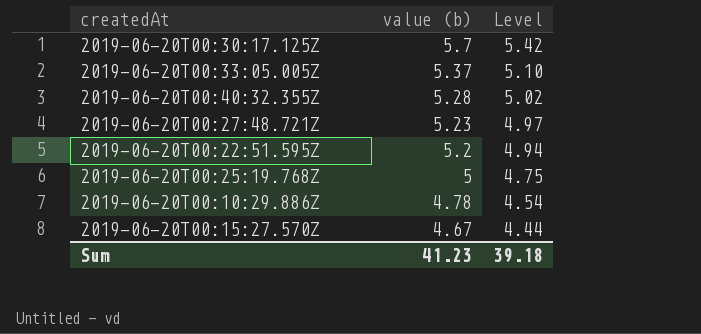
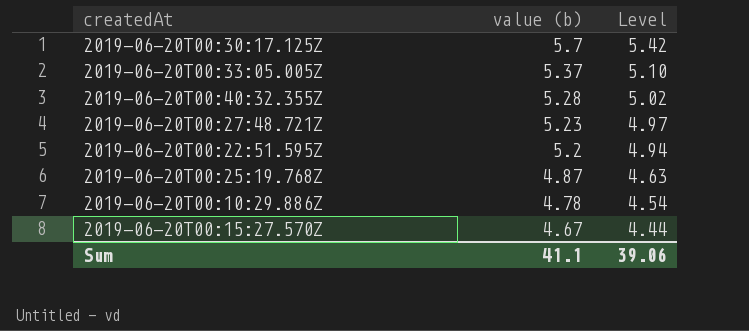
2019-06-20T00:25:19.768Z | value (b): 5 -> 4.87
2019-06-20T00:25:19.768Z | Level: 4.75 -> 4.63
Sum | value (b): 41.23 -> 41.1
Sum | Level: 39.18 -> 39.06

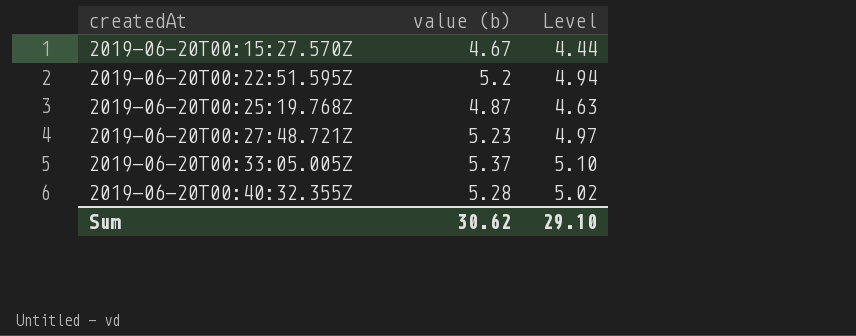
row order: value (b) descending -> createdAt ascending
row 2019-06-20T00:30:17.125Z: 5.7 | 5.42 -> none
row 2019-06-20T00:10:29.886Z: 4.78 | 4.54 -> none
Sum | value (b): 41.1 -> 30.62
Sum | Level: 39.06 -> 29.10

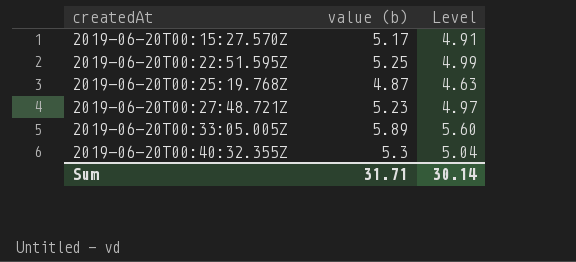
2019-06-20T00:15:27.570Z | value (b): 4.67 -> 5.17
2019-06-20T00:15:27.570Z | Level: 4.44 -> 4.91
2019-06-20T00:22:51.595Z | value (b): 5.2 -> 5.25
2019-06-20T00:22:51.595Z | Level: 4.94 -> 4.99
2019-06-20T00:33:05.005Z | value (b): 5.37 -> 5.89
2019-06-20T00:33:05.005Z | Level: 5.10 -> 5.60
2019-06-20T00:40:32.355Z | value (b): 5.28 -> 5.3
2019-06-20T00:40:32.355Z | Level: 5.02 -> 5.04
Sum | value (b): 30.62 -> 31.71
Sum | Level: 29.10 -> 30.14

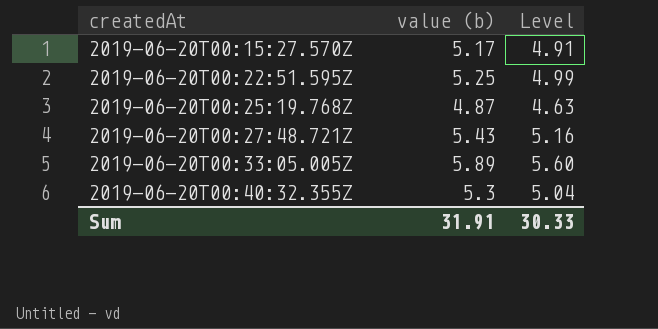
2019-06-20T00:27:48.721Z | value (b): 5.23 -> 5.43
2019-06-20T00:27:48.721Z | Level: 4.97 -> 5.16
Sum | value (b): 31.71 -> 31.91
Sum | Level: 30.14 -> 30.33

